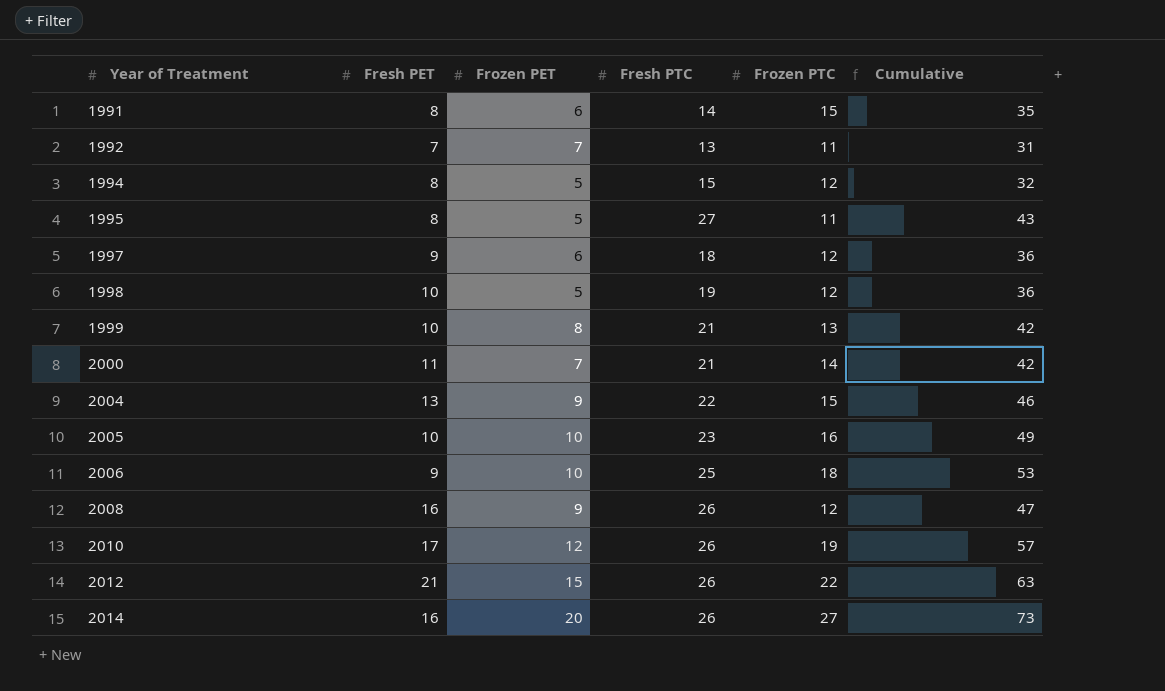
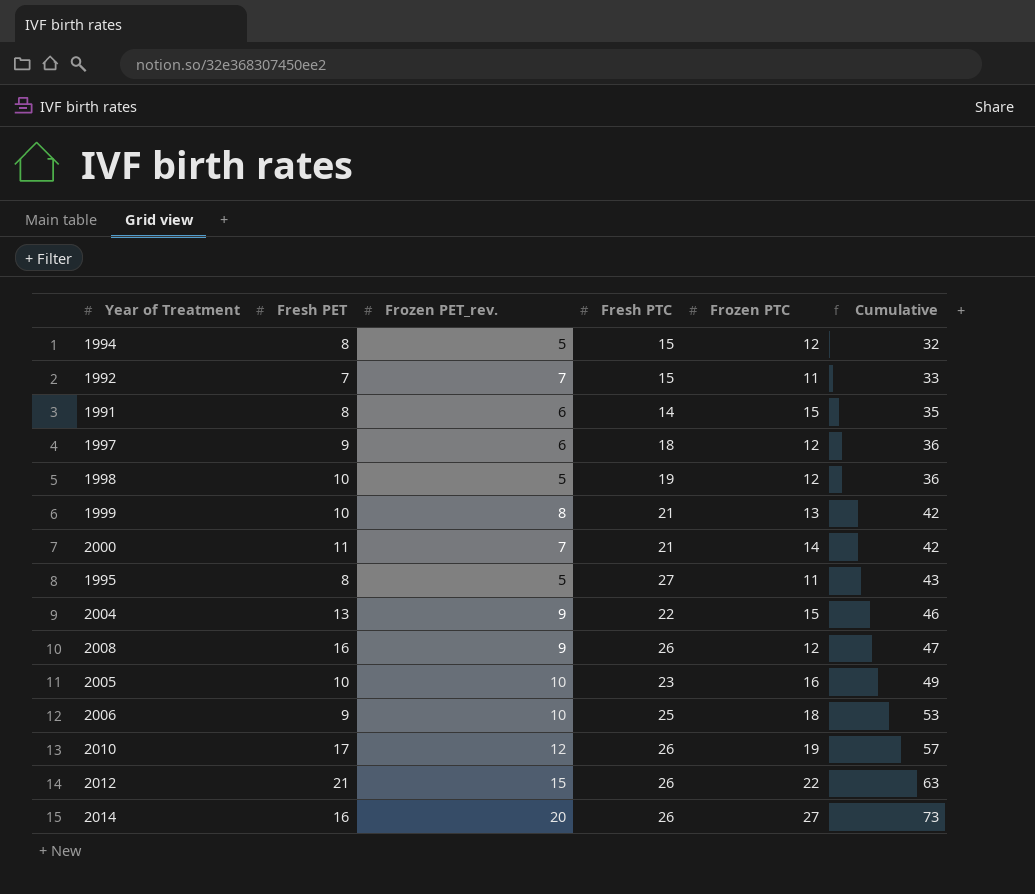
row order: Year of Treatment ascending -> Cumulative ascending
column name: Frozen PET -> Frozen PET_rev.
1992 | Fresh PTC: 13 -> 15
1992 | Cumulative: 31 -> 33

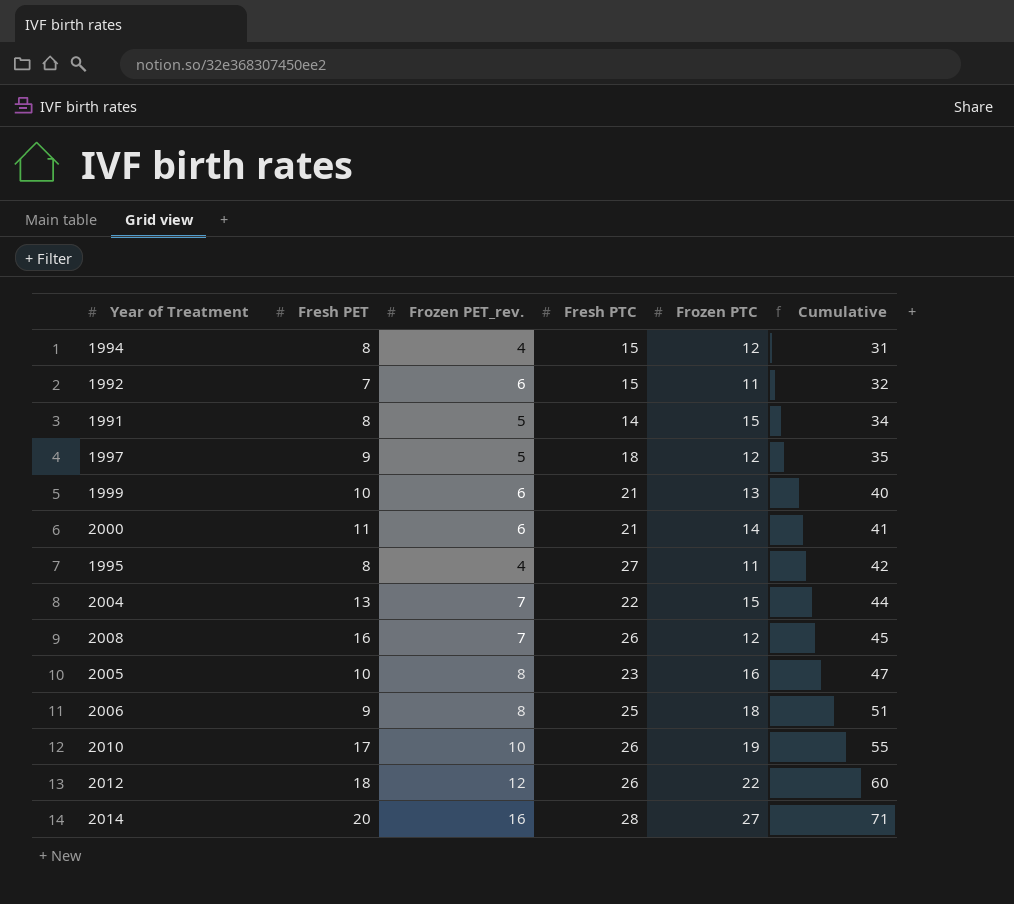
row 1998: 10 | 5 | 19 | 12 | 36 -> none
1994 | Frozen PET_rev.: 5 -> 4
1994 | Cumulative: 32 -> 31
1992 | Frozen PET_rev.: 7 -> 6
1992 | Cumulative: 33 -> 32
1991 | Frozen PET_rev.: 6 -> 5
1991 | Cumulative: 35 -> 34
1997 | Frozen PET_rev.: 6 -> 5
1997 | Cumulative: 36 -> 35
1999 | Frozen PET_rev.: 8 -> 6
1999 | Cumulative: 42 -> 40
2000 | Frozen PET_rev.: 7 -> 6
2000 | Cumulative: 42 -> 41
1995 | Frozen PET_rev.: 5 -> 4
1995 | Cumulative: 43 -> 42
2004 | Frozen PET_rev.: 9 -> 7
2004 | Cumulative: 46 -> 44
2008 | Frozen PET_rev.: 9 -> 7
2008 | Cumulative: 47 -> 45
2005 | Frozen PET_rev.: 10 -> 8
2005 | Cumulative: 49 -> 47
2006 | Frozen PET_rev.: 10 -> 8
2006 | Cumulative: 53 -> 51
2010 | Frozen PET_rev.: 12 -> 10
2010 | Cumulative: 57 -> 55
2012 | Fresh PET: 21 -> 18
2012 | Frozen PET_rev.: 15 -> 12
2012 | Cumulative: 63 -> 60
2014 | Fresh PET: 16 -> 20
2014 | Frozen PET_rev.: 20 -> 16
2014 | Fresh PTC: 26 -> 28
2014 | Cumulative: 73 -> 71

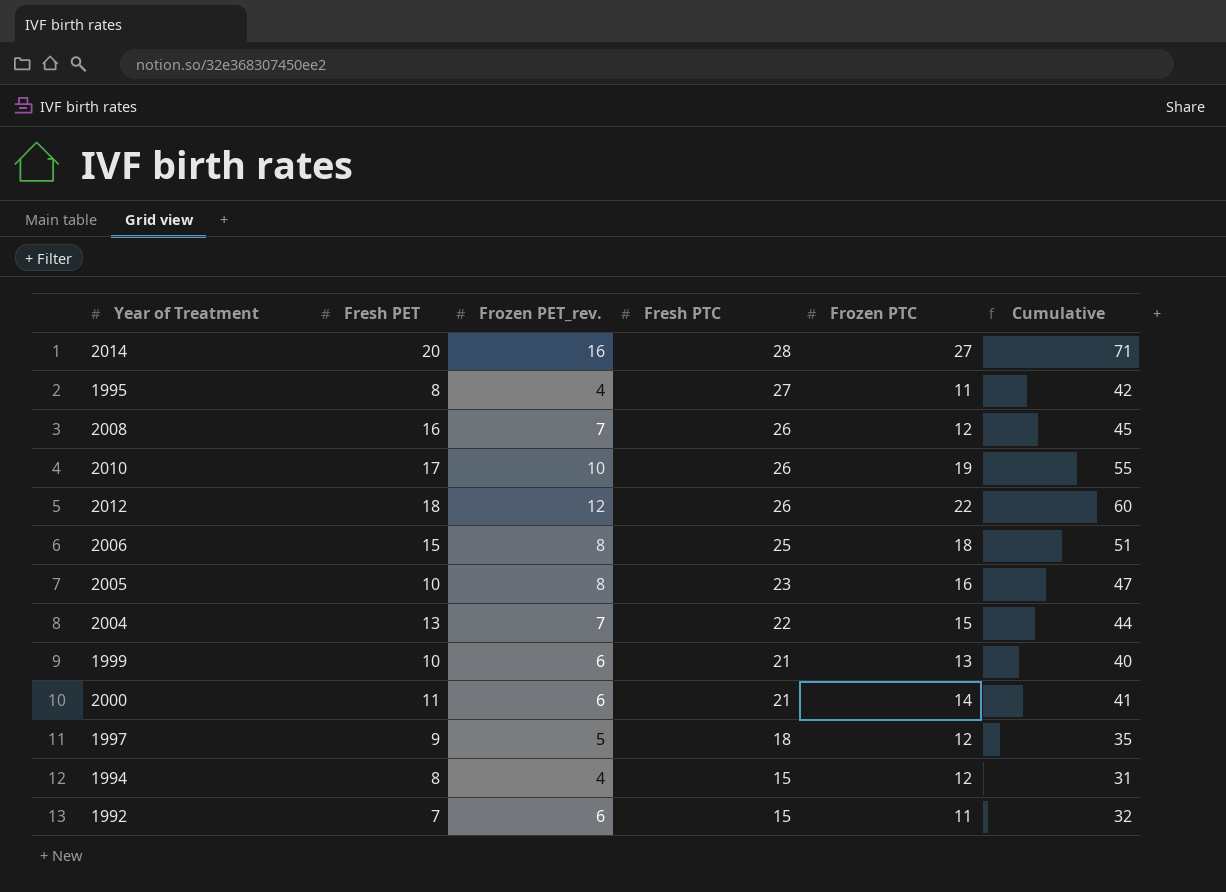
row order: Cumulative ascending -> Fresh PTC descending
row 1991: 8 | 5 | 14 | 15 | 34 -> none
2006 | Fresh PET: 9 -> 15

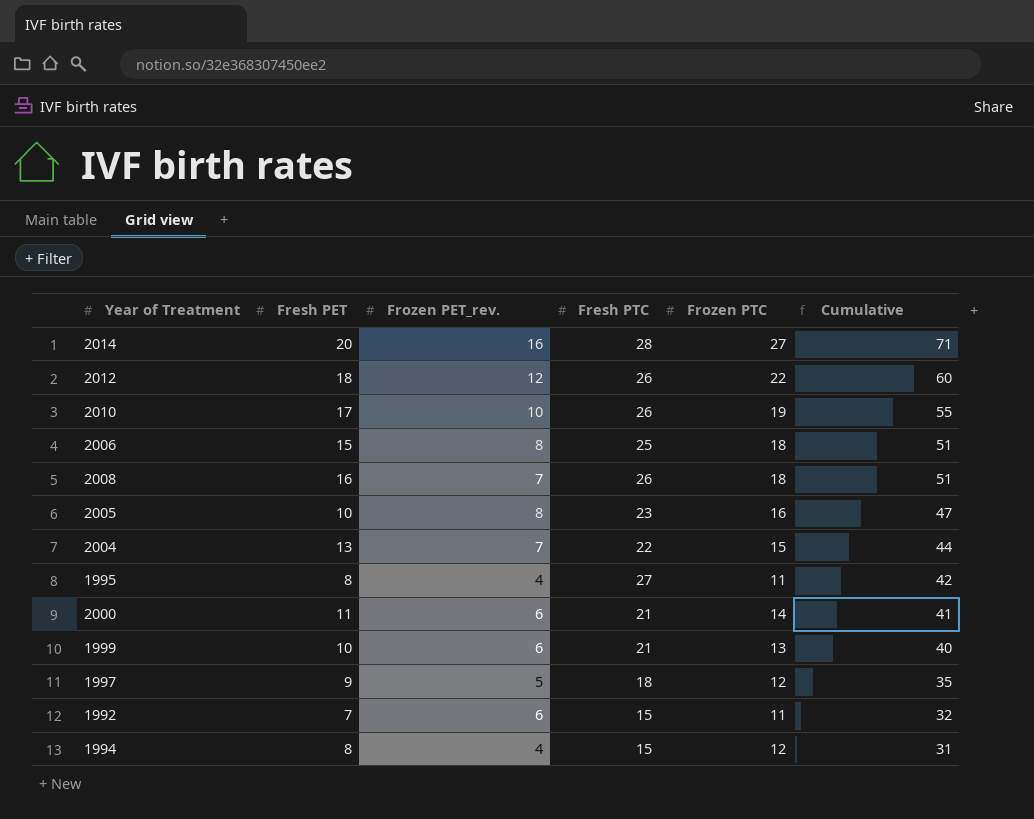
row order: Fresh PTC descending -> Cumulative descending
2008 | Frozen PTC: 12 -> 18
2008 | Cumulative: 45 -> 51

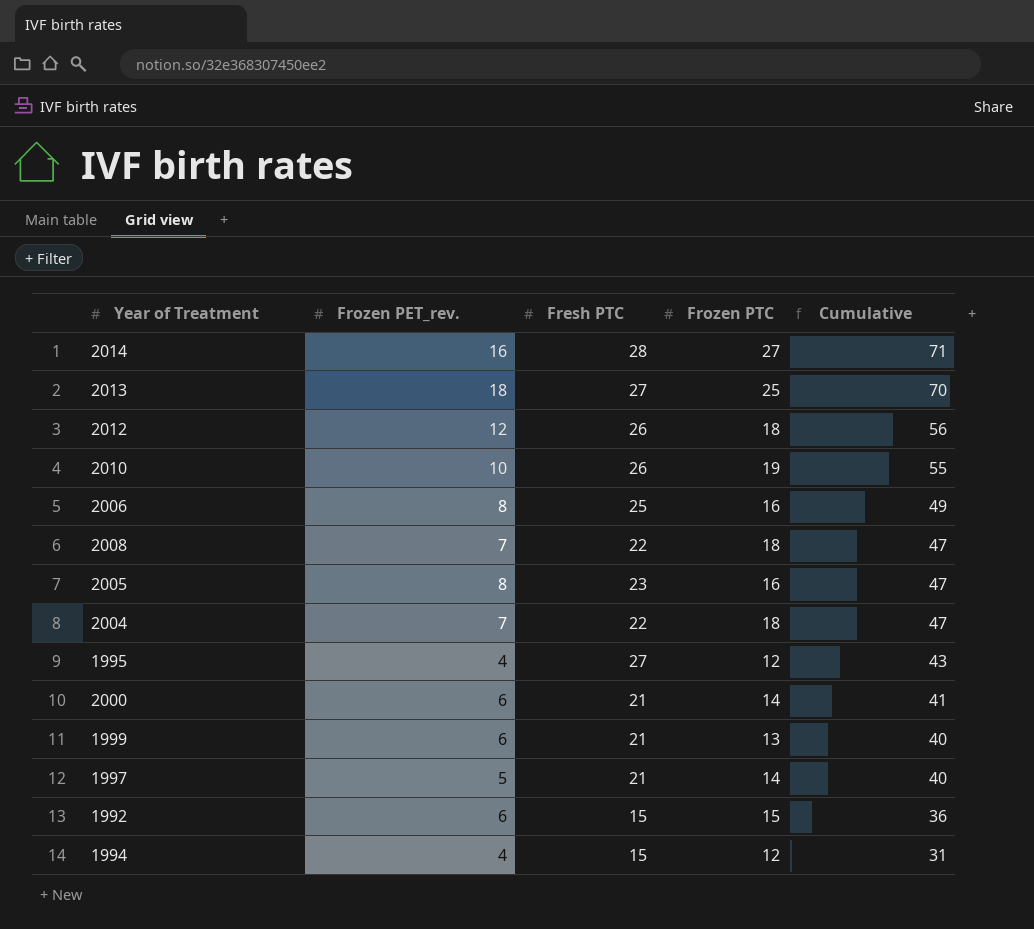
column Fresh PET | position: 2 -> none
row 2013: none -> 18 | 27 | 25 | 70
2012 | Frozen PTC: 22 -> 18
2012 | Cumulative: 60 -> 56
2006 | Frozen PTC: 18 -> 16
2006 | Cumulative: 51 -> 49
2008 | Fresh PTC: 26 -> 22
2008 | Cumulative: 51 -> 47
2004 | Frozen PTC: 15 -> 18
2004 | Cumulative: 44 -> 47
1995 | Frozen PTC: 11 -> 12
1995 | Cumulative: 42 -> 43
1997 | Fresh PTC: 18 -> 21
1997 | Frozen PTC: 12 -> 14
1997 | Cumulative: 35 -> 40
1992 | Frozen PTC: 11 -> 15
1992 | Cumulative: 32 -> 36

